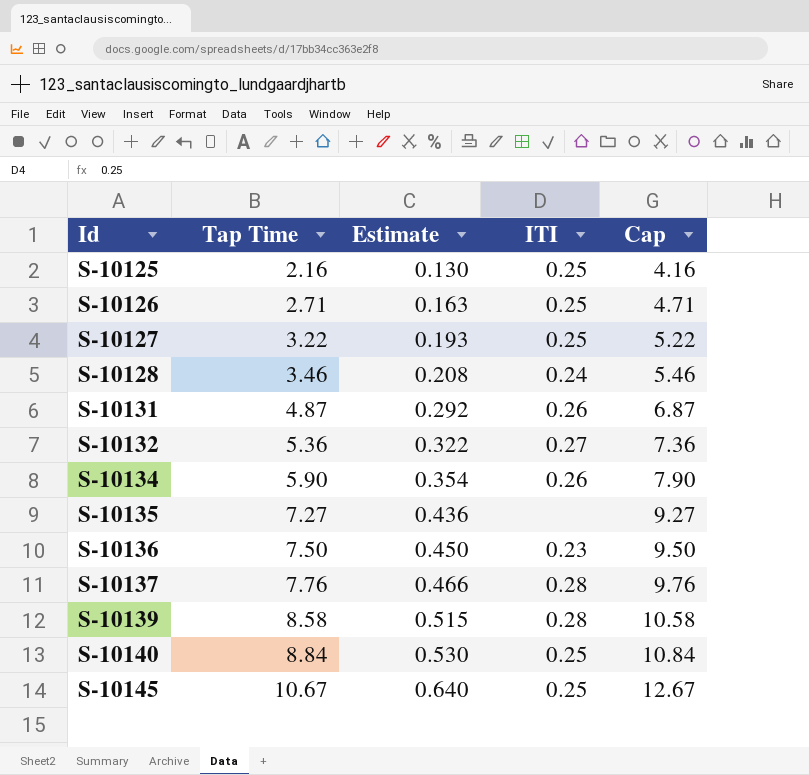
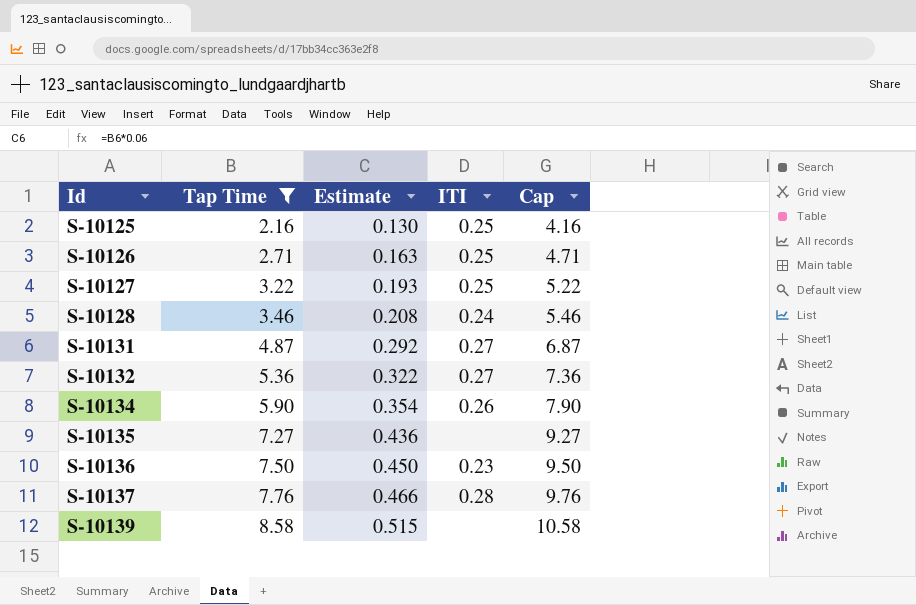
filter: none -> Tap Time <= 8.58
S-10131 | ITI: 0.26 -> 0.27
S-10139 | ITI: 0.28 -> none

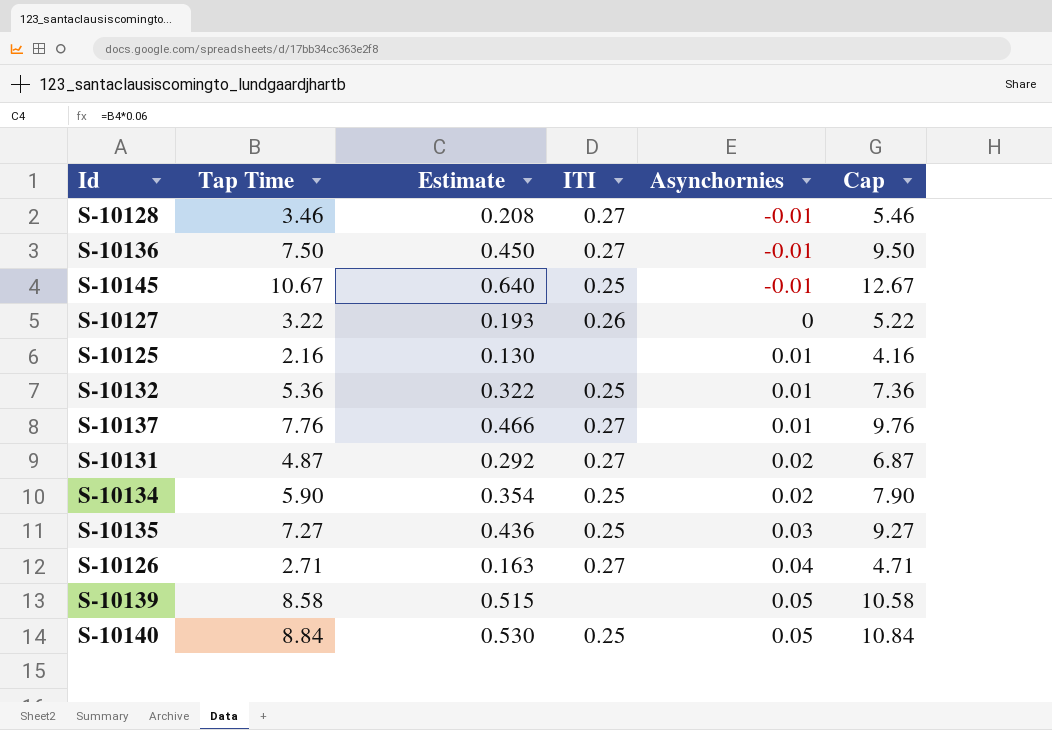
filter: Tap Time <= 8.58 -> none
row order: Id ascending -> Asynchornies ascending
column Asynchornies | position: none -> 5
S-10128 | ITI: 0.24 -> 0.27
S-10136 | ITI: 0.23 -> 0.27
S-10127 | ITI: 0.25 -> 0.26
S-10125 | ITI: 0.25 -> none
S-10132 | ITI: 0.27 -> 0.25
S-10137 | ITI: 0.28 -> 0.27
S-10134 | ITI: 0.26 -> 0.25
S-10135 | ITI: none -> 0.25
S-10126 | ITI: 0.25 -> 0.27

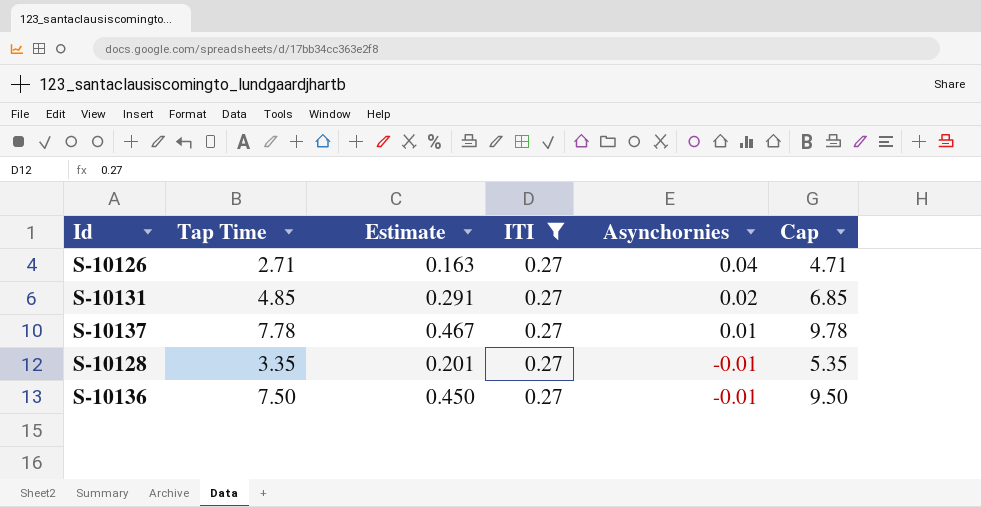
filter: none -> ITI = 0.27
row order: Asynchornies ascending -> Asynchornies descending
S-10131 | Tap Time: 4.87 -> 4.85
S-10131 | Estimate: 0.292 -> 0.291
S-10131 | Cap: 6.87 -> 6.85
S-10137 | Tap Time: 7.76 -> 7.78
S-10137 | Estimate: 0.466 -> 0.467
S-10137 | Cap: 9.76 -> 9.78
S-10128 | Tap Time: 3.46 -> 3.35
S-10128 | Estimate: 0.208 -> 0.201
S-10128 | Cap: 5.46 -> 5.35

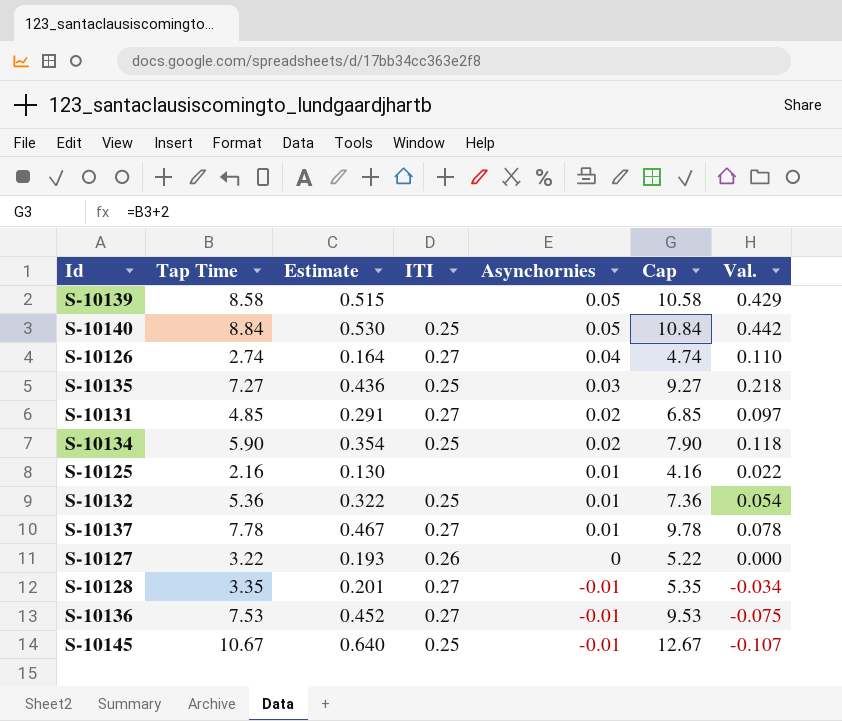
filter: ITI = 0.27 -> none
column Val. | formula: none -> [Tap Time] * [Asynchornies]
S-10126 | Tap Time: 2.71 -> 2.74
S-10126 | Estimate: 0.163 -> 0.164
S-10126 | Cap: 4.71 -> 4.74
S-10136 | Tap Time: 7.50 -> 7.53
S-10136 | Estimate: 0.450 -> 0.452
S-10136 | Cap: 9.50 -> 9.53

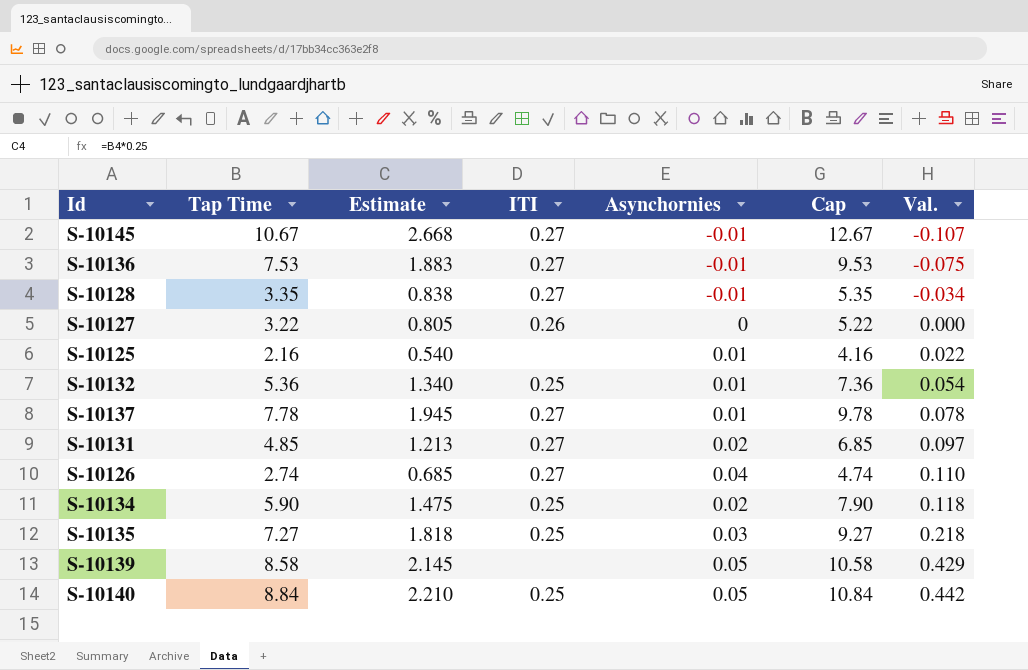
row order: Asynchornies descending -> Val. ascending
column Estimate | formula: [Tap Time] * 0.06 -> [Tap Time] * 0.25
S-10145 | ITI: 0.25 -> 0.27

